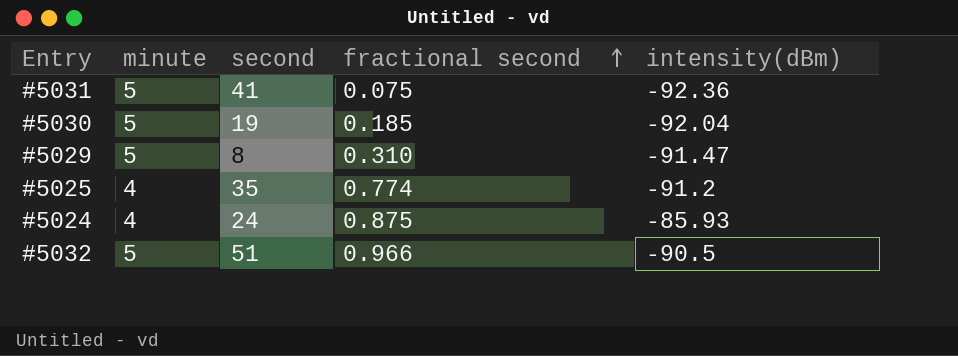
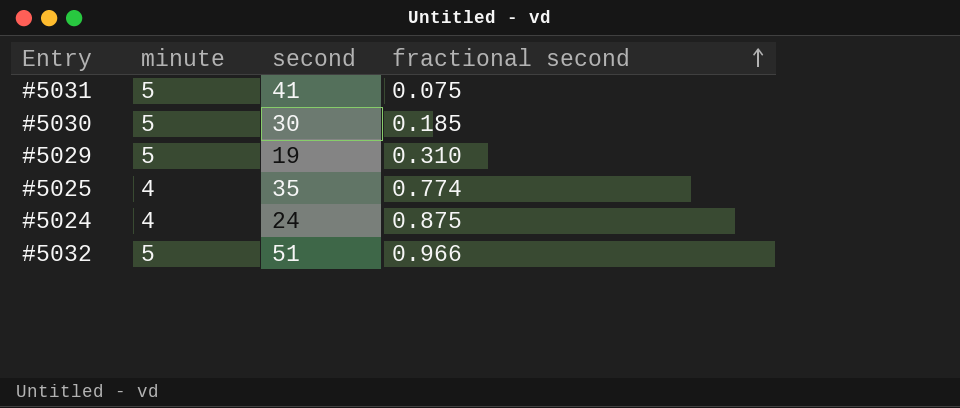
column intensity(dBm) | position: 5 -> none
#5030 | second: 19 -> 30
#5029 | second: 8 -> 19

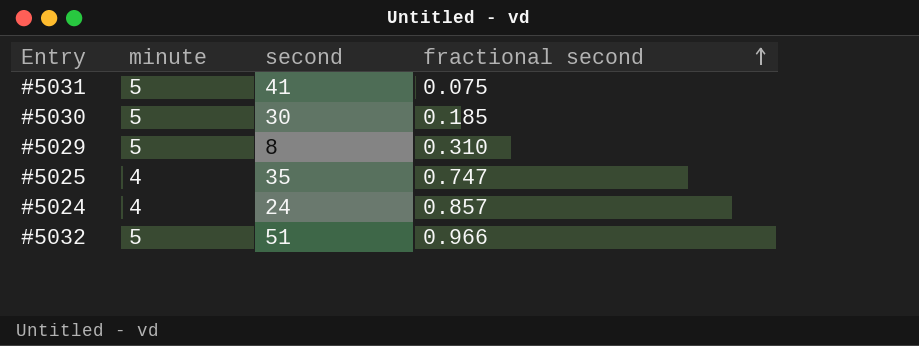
#5029 | second: 19 -> 8
#5025 | fractional second: 0.774 -> 0.747
#5024 | fractional second: 0.875 -> 0.857

